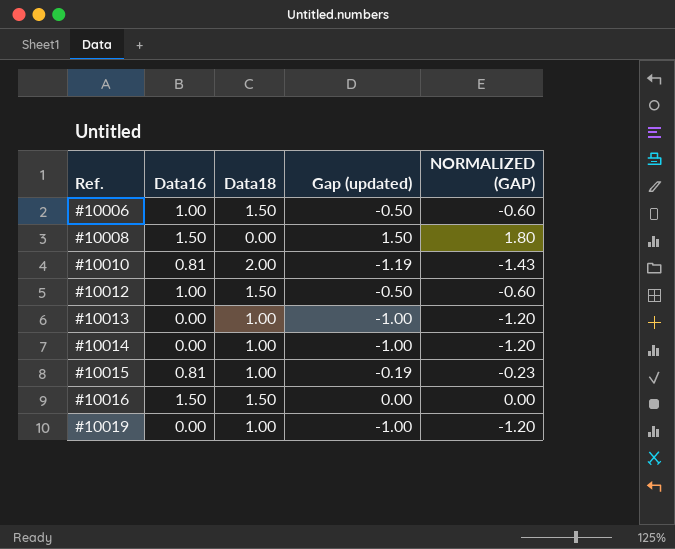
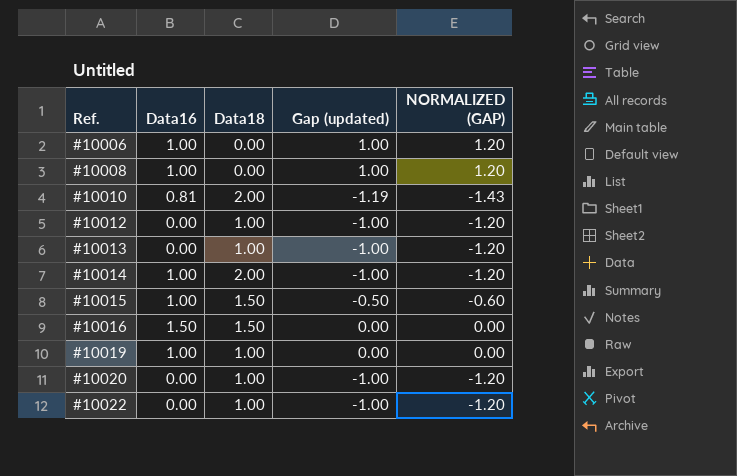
#10006 | Data18: 1.50 -> 0.00
#10006 | Gap (updated): -0.50 -> 1.00
#10006 | NORMALIZED (GAP): -0.60 -> 1.20
#10008 | Data16: 1.50 -> 1.00
#10008 | Gap (updated): 1.50 -> 1.00
#10008 | NORMALIZED (GAP): 1.80 -> 1.20
#10012 | Data16: 1.00 -> 0.00
#10012 | Data18: 1.50 -> 1.00
#10012 | Gap (updated): -0.50 -> -1.00
#10012 | NORMALIZED (GAP): -0.60 -> -1.20
#10014 | Data16: 0.00 -> 1.00
#10014 | Data18: 1.00 -> 2.00
#10015 | Data16: 0.81 -> 1.00
#10015 | Data18: 1.00 -> 1.50
#10015 | Gap (updated): -0.19 -> -0.50
#10015 | NORMALIZED (GAP): -0.23 -> -0.60
#10019 | Data16: 0.00 -> 1.00
#10019 | Gap (updated): -1.00 -> 0.00
#10019 | NORMALIZED (GAP): -1.20 -> 0.00
row #10020: none -> 0.00 | 1.00 | -1.00 | -1.20
row #10022: none -> 0.00 | 1.00 | -1.00 | -1.20

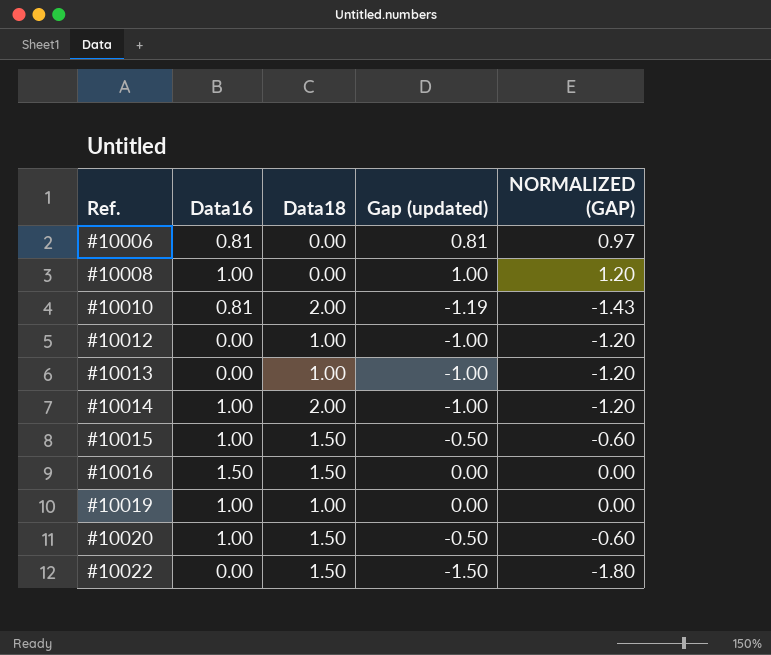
#10006 | Data16: 1.00 -> 0.81
#10006 | Gap (updated): 1.00 -> 0.81
#10006 | NORMALIZED (GAP): 1.20 -> 0.97
#10020 | Data16: 0.00 -> 1.00
#10020 | Data18: 1.00 -> 1.50
#10020 | Gap (updated): -1.00 -> -0.50
#10020 | NORMALIZED (GAP): -1.20 -> -0.60
#10022 | Data18: 1.00 -> 1.50
#10022 | Gap (updated): -1.00 -> -1.50
#10022 | NORMALIZED (GAP): -1.20 -> -1.80

